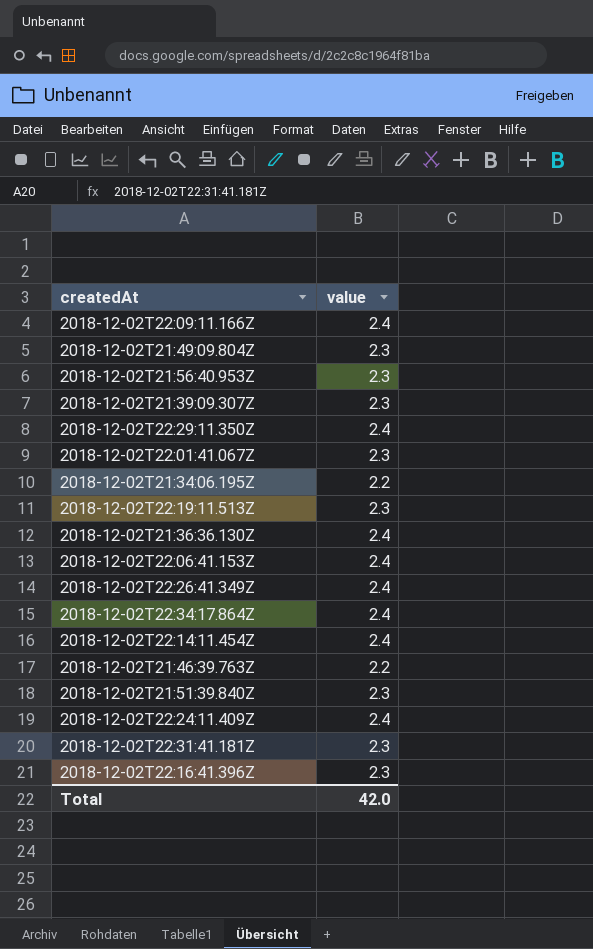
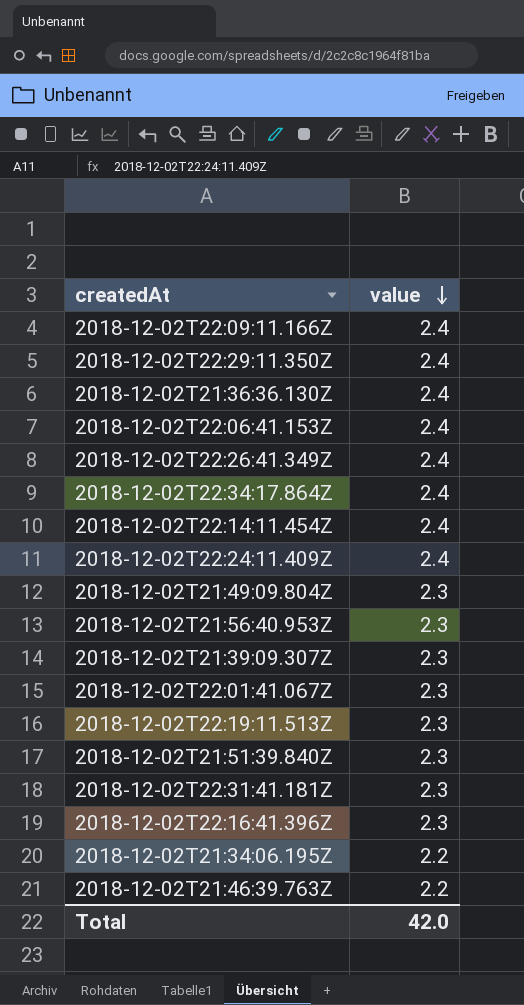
row order: none -> value descending

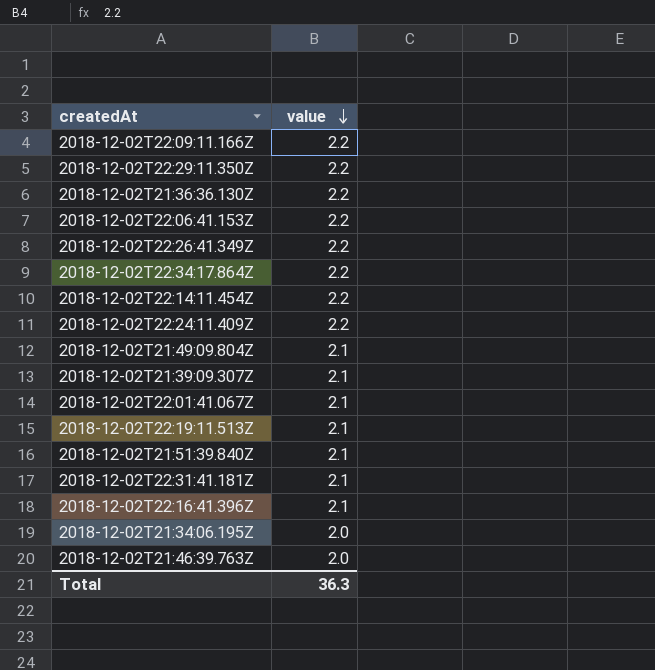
row 2018-12-02T21:56:40.953Z: 2.3 -> none
2018-12-02T22:09:11.166Z | value: 2.4 -> 2.2
2018-12-02T22:29:11.350Z | value: 2.4 -> 2.2
2018-12-02T21:36:36.130Z | value: 2.4 -> 2.2
2018-12-02T22:06:41.153Z | value: 2.4 -> 2.2
2018-12-02T22:26:41.349Z | value: 2.4 -> 2.2
2018-12-02T22:34:17.864Z | value: 2.4 -> 2.2
2018-12-02T22:14:11.454Z | value: 2.4 -> 2.2
2018-12-02T22:24:11.409Z | value: 2.4 -> 2.2
2018-12-02T21:49:09.804Z | value: 2.3 -> 2.1
2018-12-02T21:39:09.307Z | value: 2.3 -> 2.1
2018-12-02T22:01:41.067Z | value: 2.3 -> 2.1
2018-12-02T22:19:11.513Z | value: 2.3 -> 2.1
2018-12-02T21:51:39.840Z | value: 2.3 -> 2.1
2018-12-02T22:31:41.181Z | value: 2.3 -> 2.1
2018-12-02T22:16:41.396Z | value: 2.3 -> 2.1
2018-12-02T21:34:06.195Z | value: 2.2 -> 2.0
2018-12-02T21:46:39.763Z | value: 2.2 -> 2.0
Total | value: 42.0 -> 36.3

